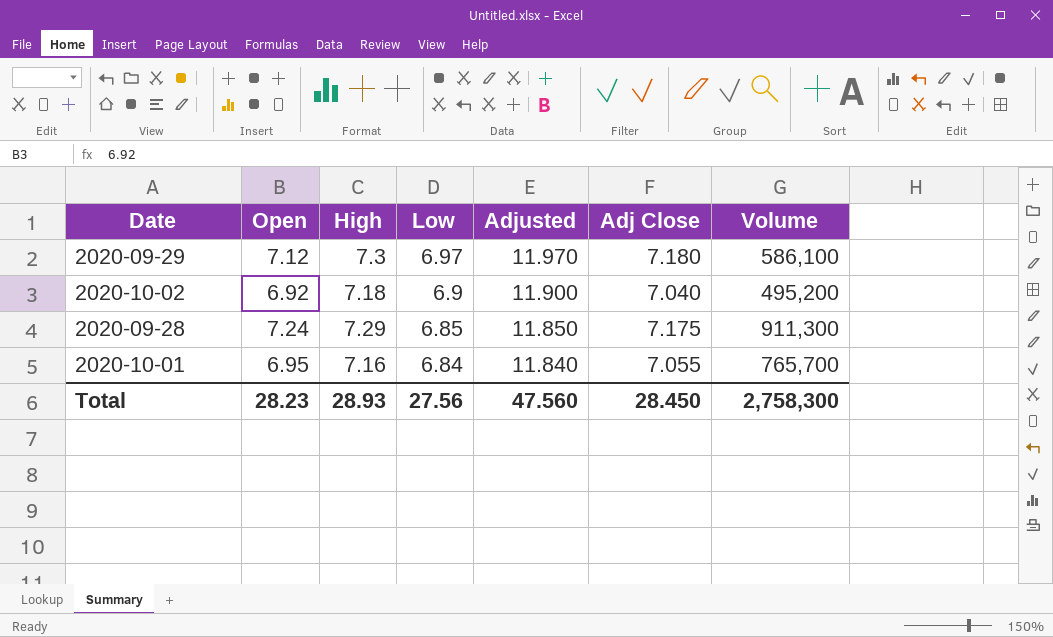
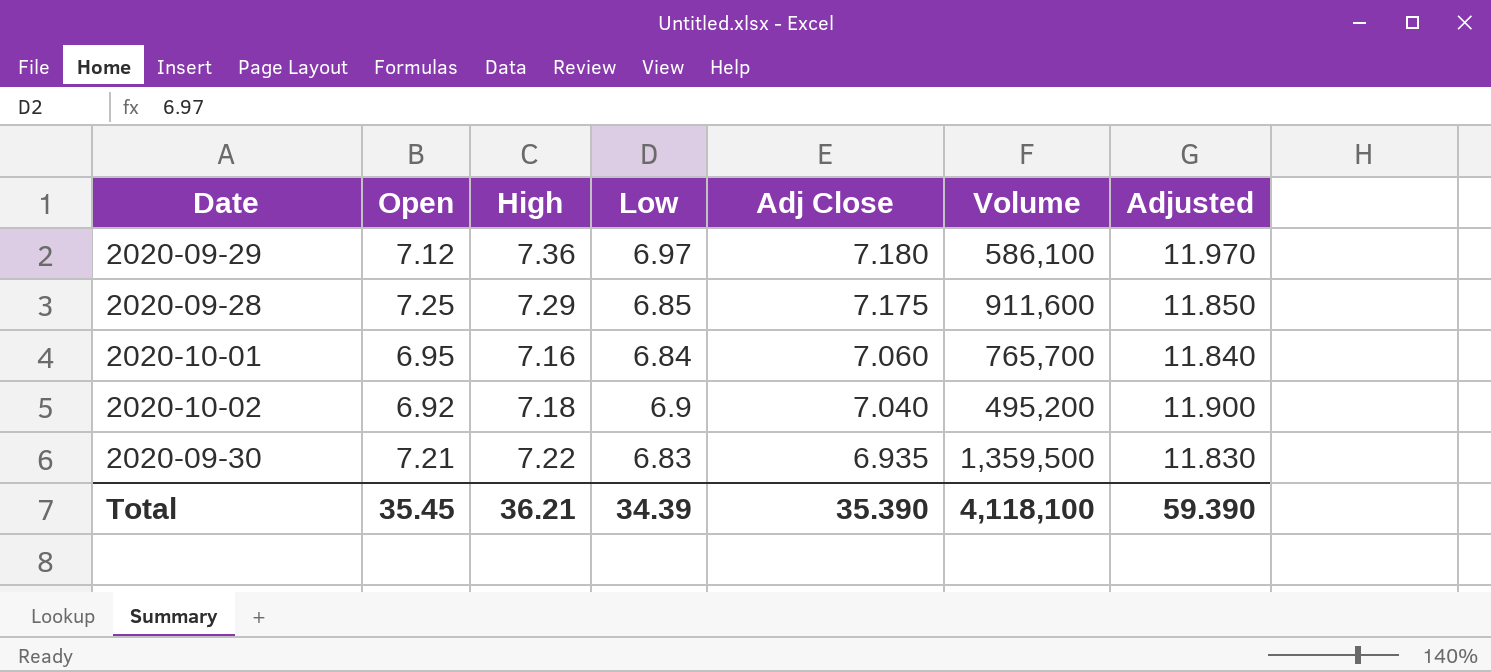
row order: Low descending -> Adj Close descending
column Adjusted | position: 5 -> 7
2020-09-29 | High: 7.3 -> 7.36
2020-09-28 | Open: 7.24 -> 7.25
2020-09-28 | Volume: 911,300 -> 911,600
2020-10-01 | Adj Close: 7.055 -> 7.060
row 2020-09-30: none -> 7.21 | 7.22 | 6.83 | 6.935 | 1,359,500 | 11.830
Total | Open: 28.23 -> 35.45
Total | High: 28.93 -> 36.21
Total | Low: 27.56 -> 34.39
Total | Adj Close: 28.450 -> 35.390
Total | Volume: 2,758,300 -> 4,118,100
Total | Adjusted: 47.560 -> 59.390

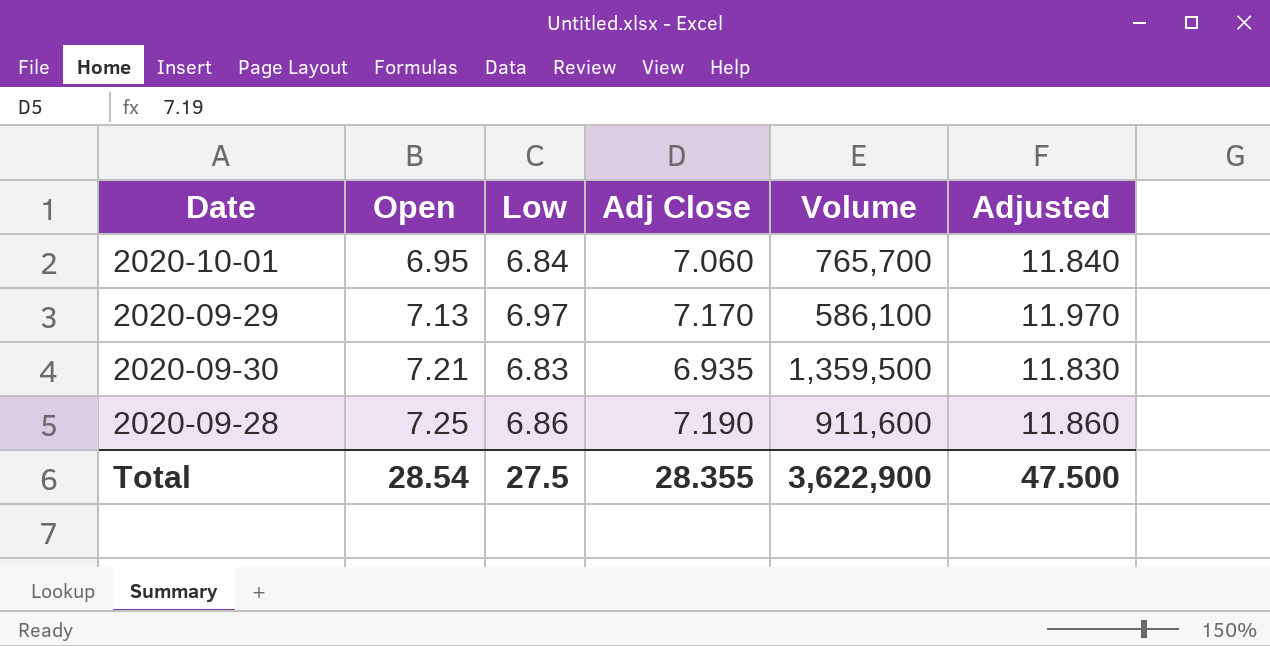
row order: Adj Close descending -> Open ascending
column High | position: 3 -> none
row 2020-10-02: 6.92 | 7.18 | 6.9 | 7.040 | 495,200 | 11.900 -> none
2020-09-29 | Open: 7.12 -> 7.13
2020-09-29 | Adj Close: 7.180 -> 7.170
2020-09-28 | Low: 6.85 -> 6.86
2020-09-28 | Adj Close: 7.175 -> 7.190
2020-09-28 | Adjusted: 11.850 -> 11.860
Total | Open: 35.45 -> 28.54
Total | Low: 34.39 -> 27.5
Total | Adj Close: 35.390 -> 28.355
Total | Volume: 4,118,100 -> 3,622,900
Total | Adjusted: 59.390 -> 47.500

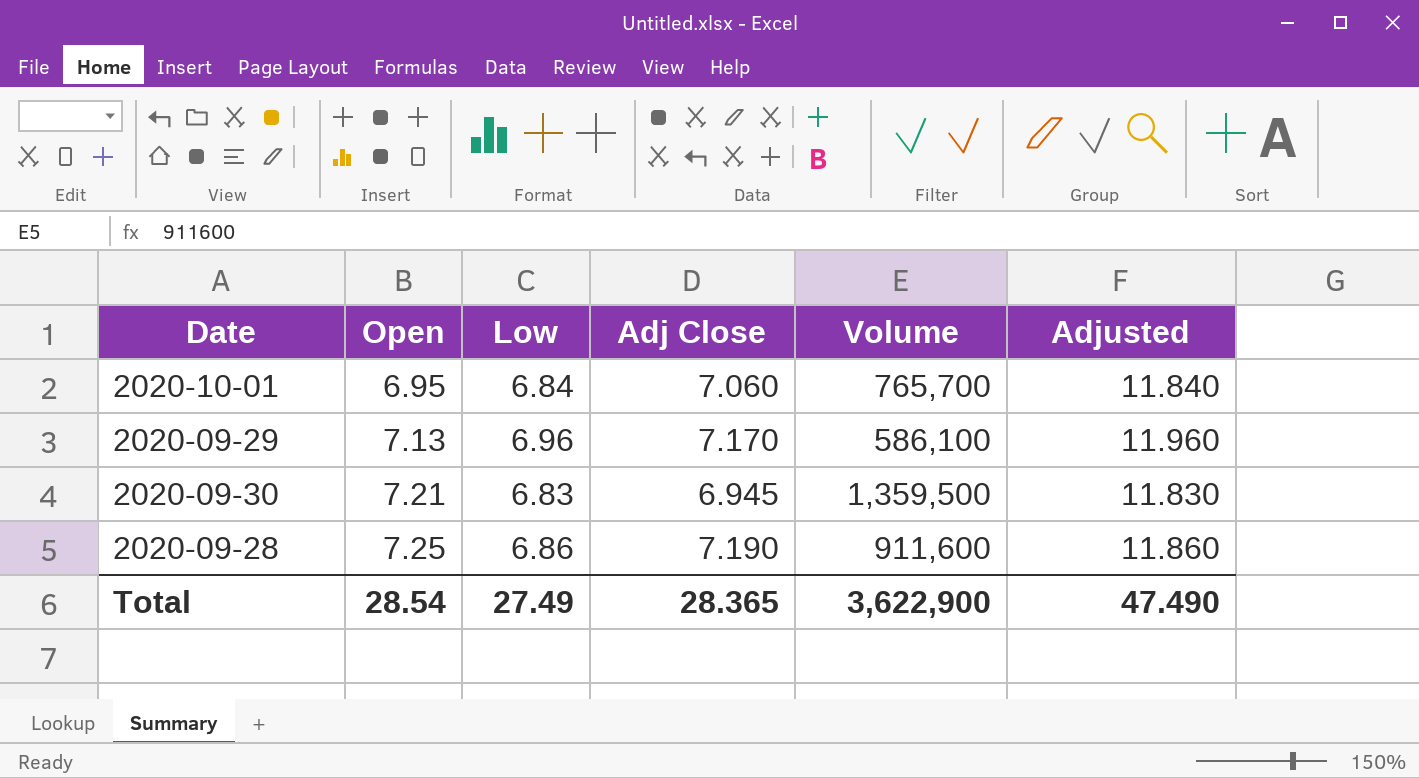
2020-09-29 | Low: 6.97 -> 6.96
2020-09-29 | Adjusted: 11.970 -> 11.960
2020-09-30 | Adj Close: 6.935 -> 6.945
Total | Low: 27.5 -> 27.49
Total | Adj Close: 28.355 -> 28.365
Total | Adjusted: 47.500 -> 47.490

